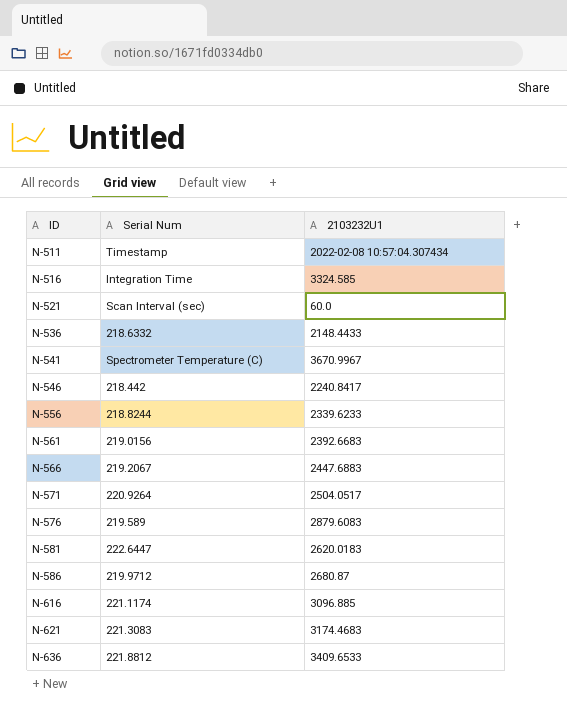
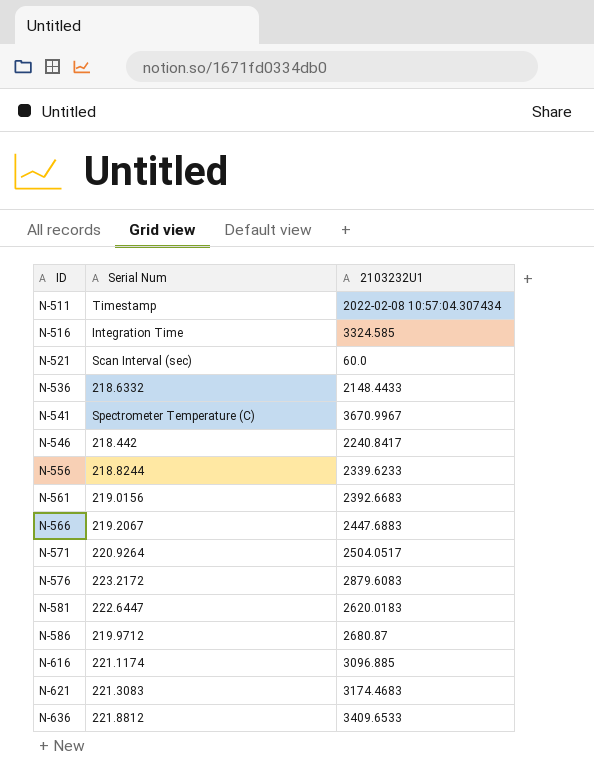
N-576 | Serial Num: 219.589 -> 223.2172

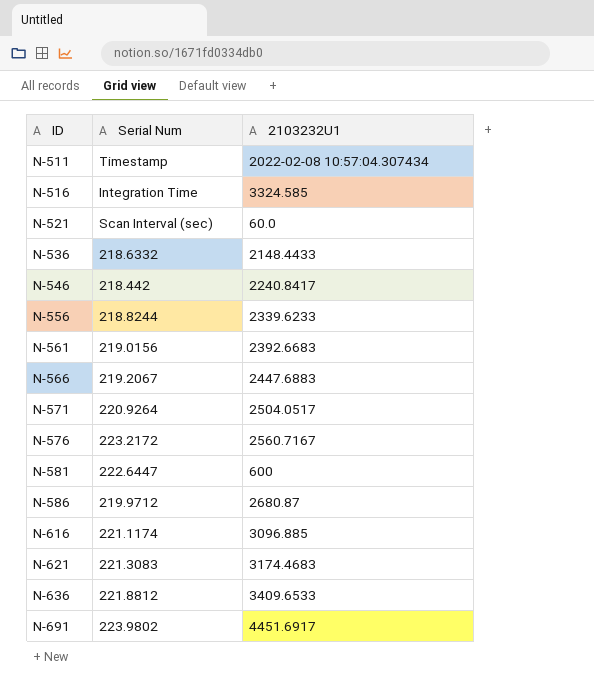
row N-541: Spectrometer Temperature (C) | 3670.9967 -> none
N-576 | 2103232U1: 2879.6083 -> 2560.7167
N-581 | 2103232U1: 2620.0183 -> 600
row N-691: none -> 223.9802 | 4451.6917

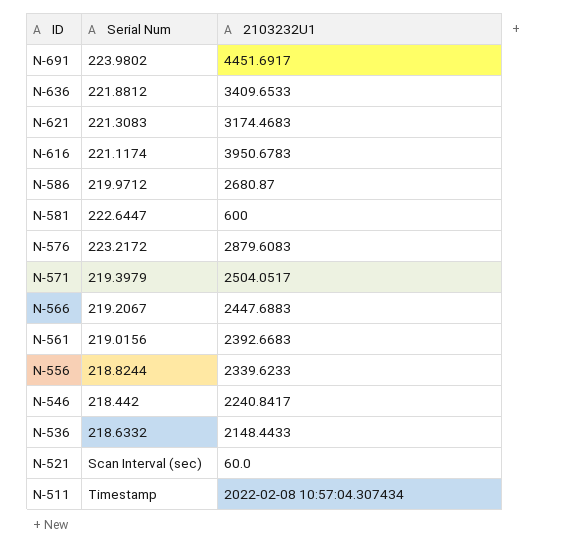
row order: ID ascending -> ID descending
row N-516: Integration Time | 3324.585 -> none
N-616 | 2103232U1: 3096.885 -> 3950.6783
N-576 | 2103232U1: 2560.7167 -> 2879.6083
N-571 | Serial Num: 220.9264 -> 219.3979

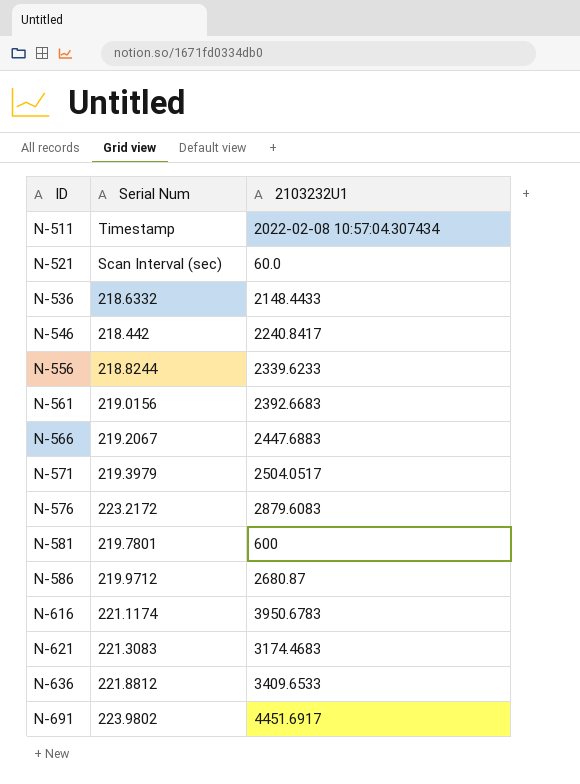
row order: ID descending -> ID ascending
N-581 | Serial Num: 222.6447 -> 219.7801

